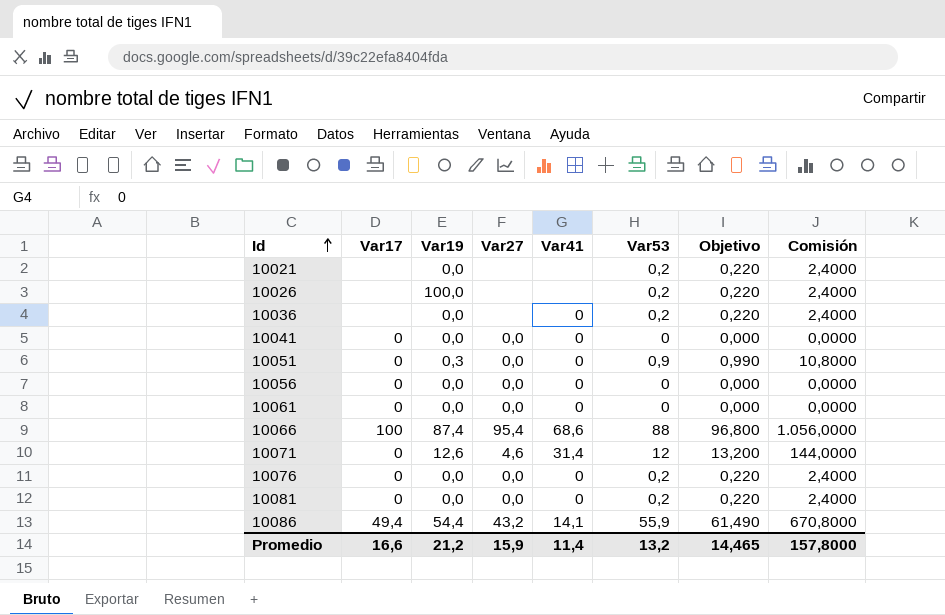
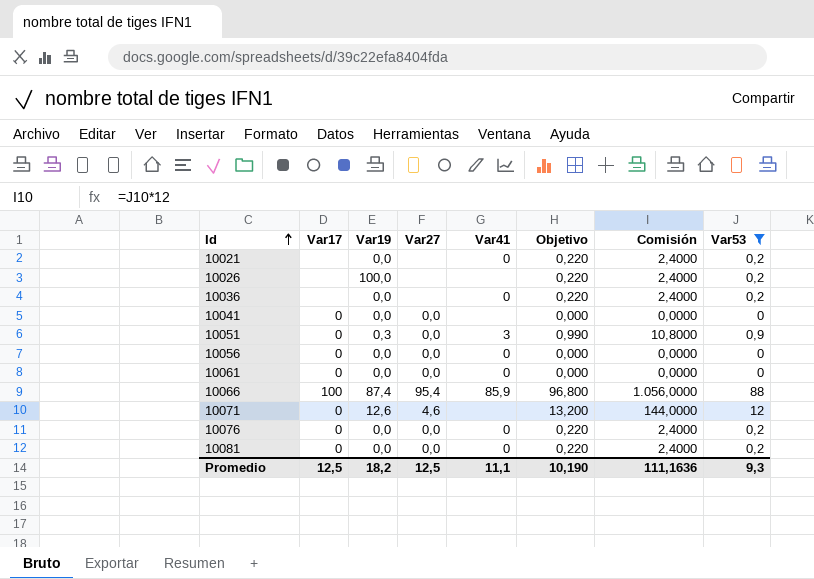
filter: none -> Var53 != 55,9
column Var53 | position: 6 -> 8
10021 | Var41: none -> 0
10041 | Var41: 0 -> none
10051 | Var41: 0 -> 3
10066 | Var41: 68,6 -> 85,9
10071 | Var41: 31,4 -> none
Promedio | Var17: 16,6 -> 12,5
Promedio | Var19: 21,2 -> 18,2
Promedio | Var27: 15,9 -> 12,5
Promedio | Var41: 11,4 -> 11,1
Promedio | Objetivo: 14,465 -> 10,190
Promedio | Comisión: 157,8000 -> 111,1636
Promedio | Var53: 13,2 -> 9,3

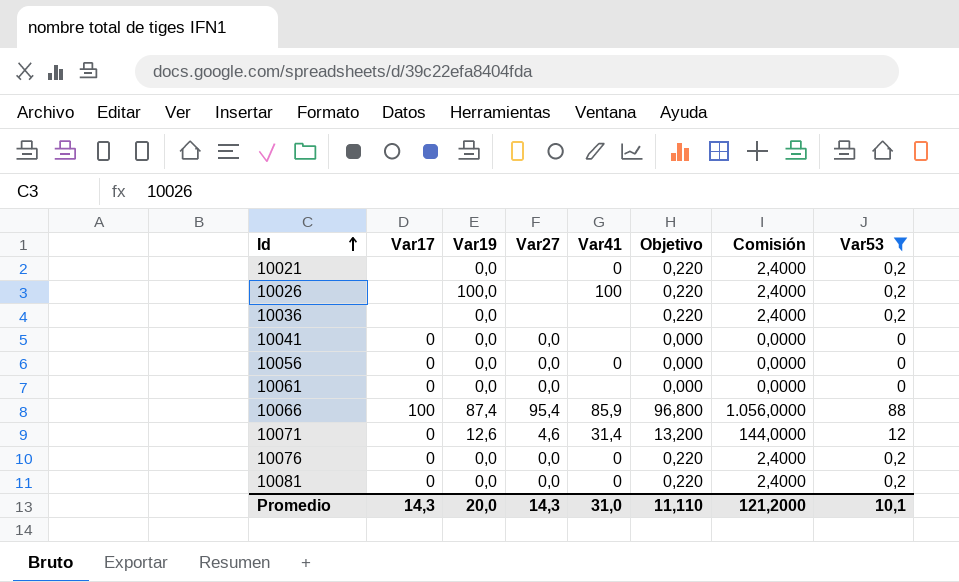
row 10051: 0 | 0,3 | 0,0 | 3 | 0,990 | 10,8000 | 0,9 -> none
10026 | Var41: none -> 100
10036 | Var41: 0 -> none
10061 | Var41: 0 -> none
10071 | Var41: none -> 31,4
Promedio | Var17: 12,5 -> 14,3
Promedio | Var19: 18,2 -> 20,0
Promedio | Var27: 12,5 -> 14,3
Promedio | Var41: 11,1 -> 31,0
Promedio | Objetivo: 10,190 -> 11,110
Promedio | Comisión: 111,1636 -> 121,2000
Promedio | Var53: 9,3 -> 10,1

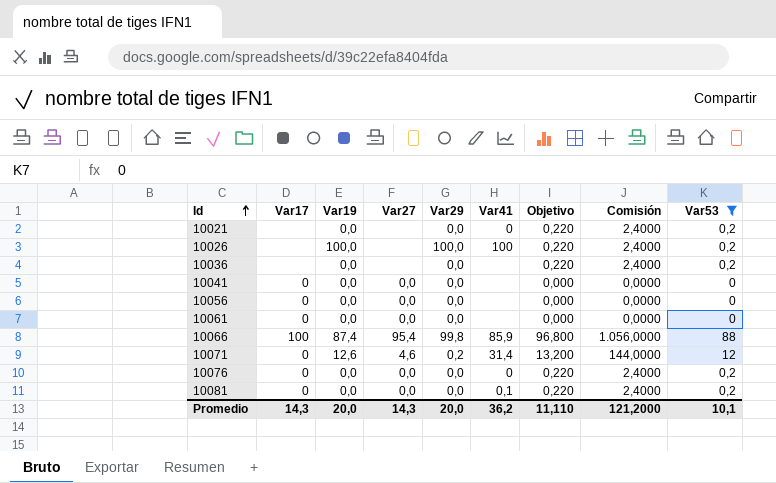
column Var29 | position: none -> 5
10056 | Var41: 0 -> none
10081 | Var41: 0 -> 0,1
Promedio | Var41: 31,0 -> 36,2

